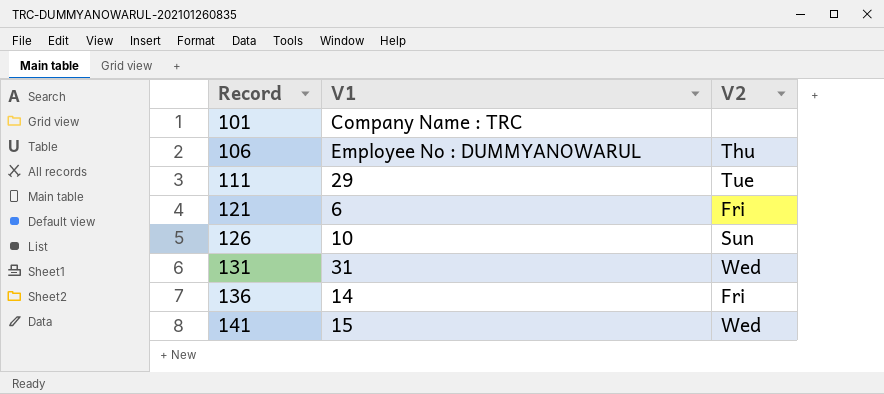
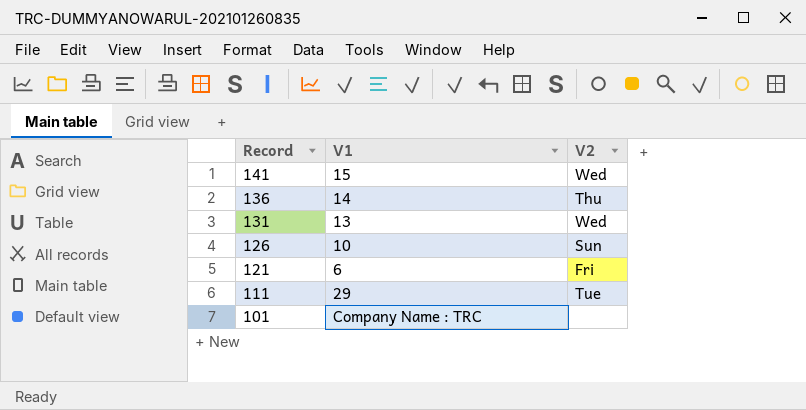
row order: Record ascending -> Record descending
row 106: Employee No : DUMMYANOWARUL | Thu -> none
136 | V2: Fri -> Thu
131 | V1: 31 -> 13

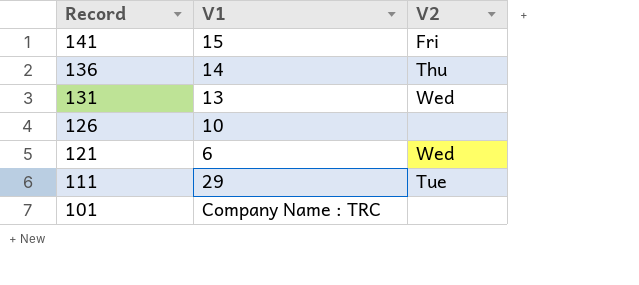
141 | V2: Wed -> Fri
126 | V2: Sun -> none
121 | V2: Fri -> Wed

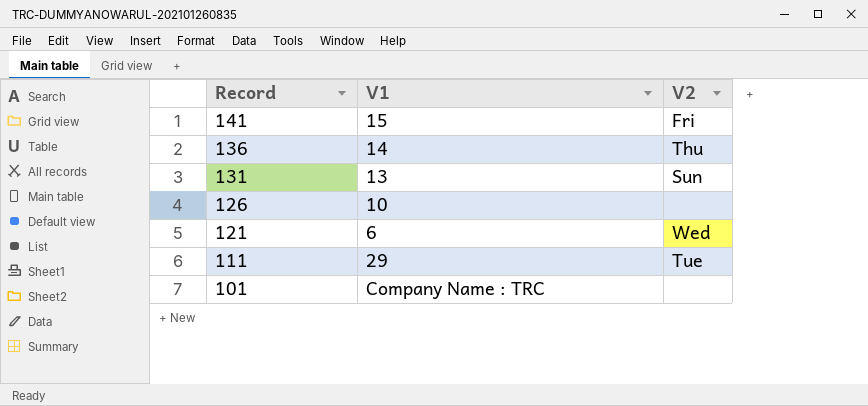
131 | V2: Wed -> Sun

